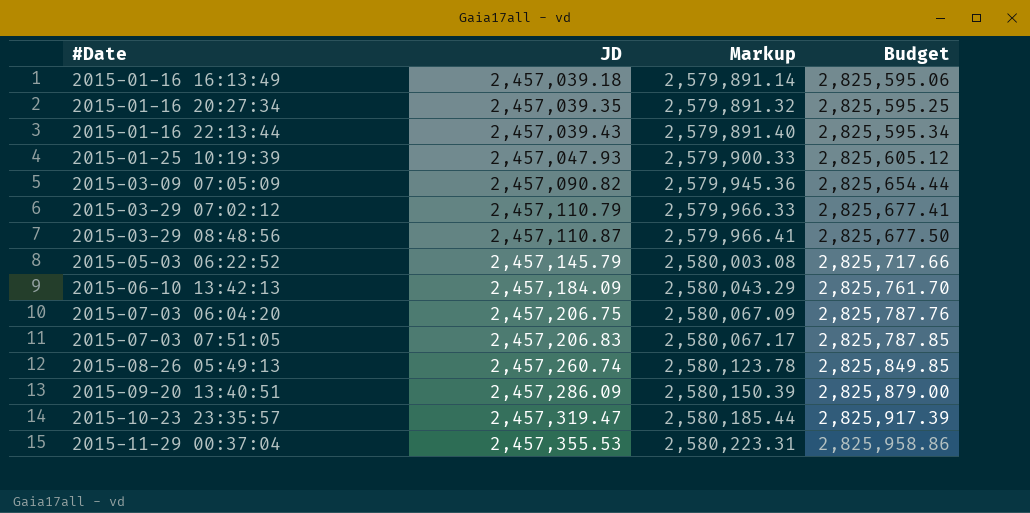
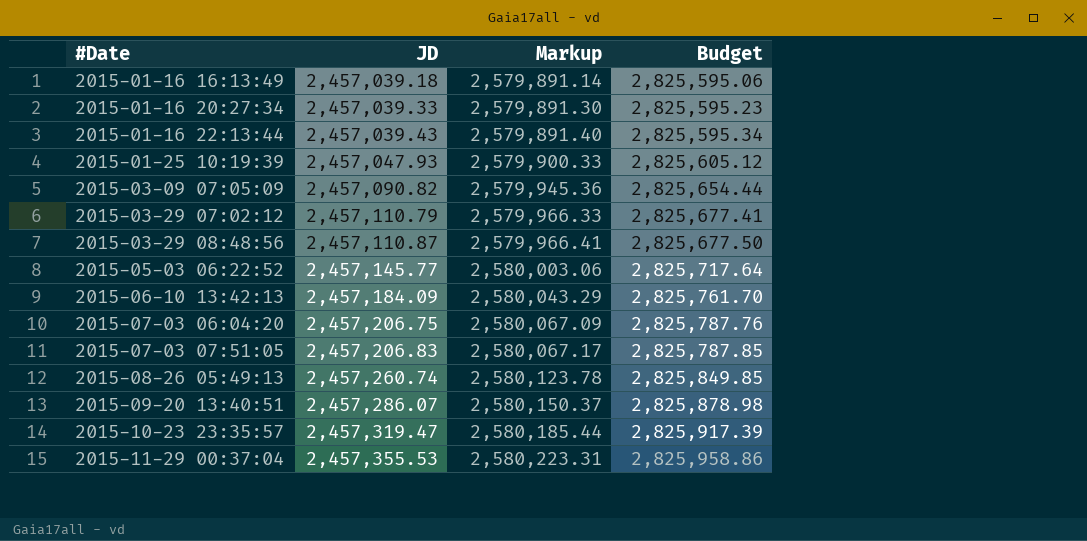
2015-01-16 20:27:34 | JD: 2,457,039.35 -> 2,457,039.33
2015-01-16 20:27:34 | Markup: 2,579,891.32 -> 2,579,891.30
2015-01-16 20:27:34 | Budget: 2,825,595.25 -> 2,825,595.23
2015-05-03 06:22:52 | JD: 2,457,145.79 -> 2,457,145.77
2015-05-03 06:22:52 | Markup: 2,580,003.08 -> 2,580,003.06
2015-05-03 06:22:52 | Budget: 2,825,717.66 -> 2,825,717.64
2015-09-20 13:40:51 | JD: 2,457,286.09 -> 2,457,286.07
2015-09-20 13:40:51 | Markup: 2,580,150.39 -> 2,580,150.37
2015-09-20 13:40:51 | Budget: 2,825,879.00 -> 2,825,878.98

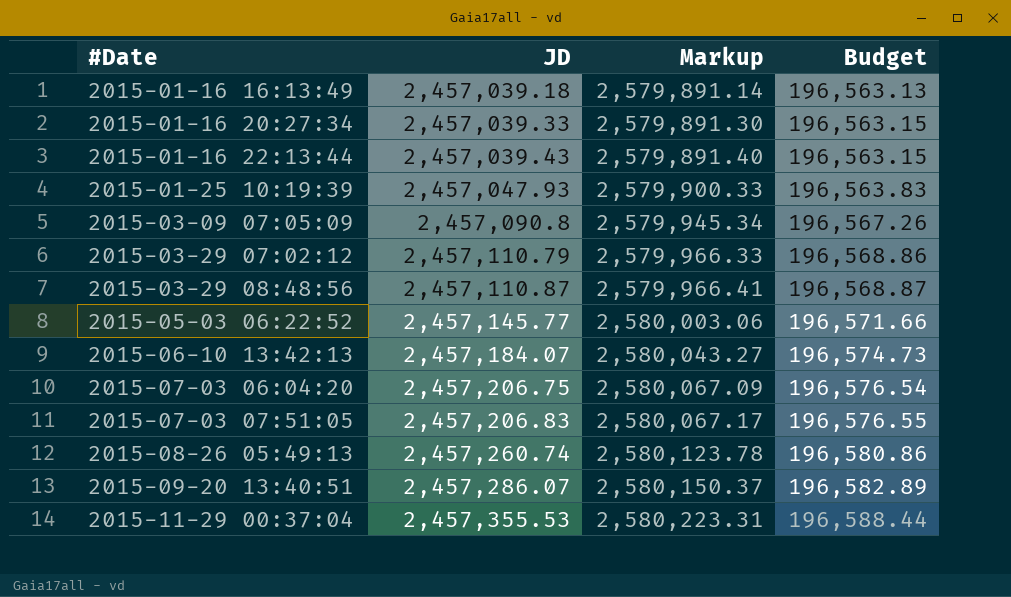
column Budget | formula: [JD] * 1.15 -> [JD] * 0.08
row 2015-10-23 23:35:57: 2,457,319.47 | 2,580,185.44 | 2,825,917.39 -> none
2015-03-09 07:05:09 | JD: 2,457,090.82 -> 2,457,090.8
2015-03-09 07:05:09 | Markup: 2,579,945.36 -> 2,579,945.34
2015-06-10 13:42:13 | JD: 2,457,184.09 -> 2,457,184.07
2015-06-10 13:42:13 | Markup: 2,580,043.29 -> 2,580,043.27

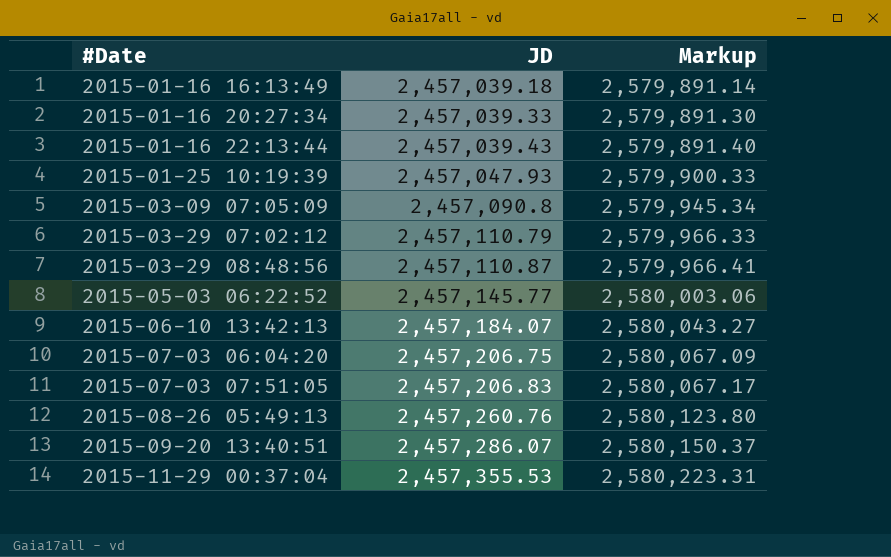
column Budget | formula: [JD] * 0.08 -> none
2015-08-26 05:49:13 | JD: 2,457,260.74 -> 2,457,260.76
2015-08-26 05:49:13 | Markup: 2,580,123.78 -> 2,580,123.80

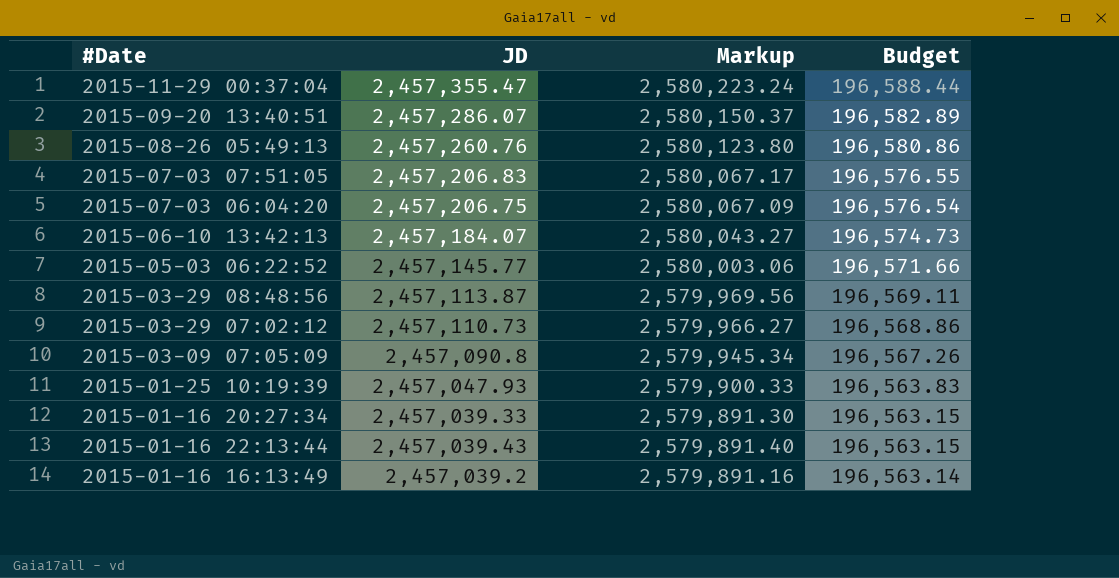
row order: #Date ascending -> Budget descending
column Budget | formula: none -> [JD] * 0.08
2015-11-29 00:37:04 | JD: 2,457,355.53 -> 2,457,355.47
2015-11-29 00:37:04 | Markup: 2,580,223.31 -> 2,580,223.24
2015-03-29 08:48:56 | JD: 2,457,110.87 -> 2,457,113.87
2015-03-29 08:48:56 | Markup: 2,579,966.41 -> 2,579,969.56
2015-03-29 07:02:12 | JD: 2,457,110.79 -> 2,457,110.73
2015-03-29 07:02:12 | Markup: 2,579,966.33 -> 2,579,966.27
2015-01-16 16:13:49 | JD: 2,457,039.18 -> 2,457,039.2
2015-01-16 16:13:49 | Markup: 2,579,891.14 -> 2,579,891.16

